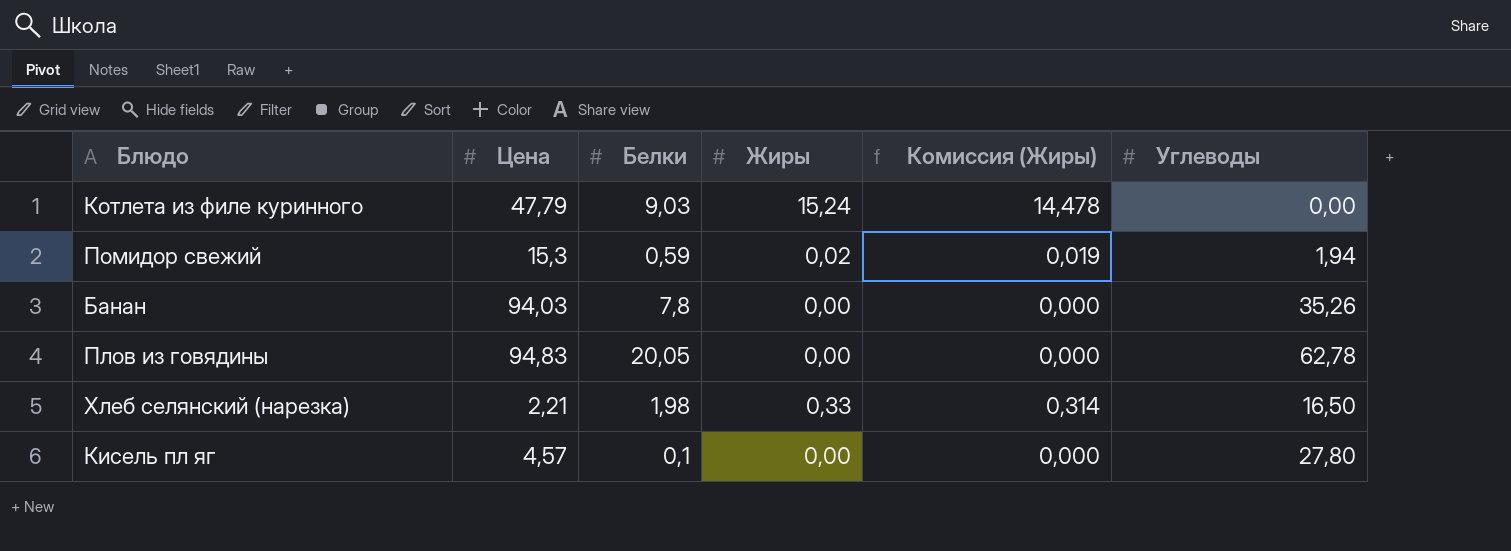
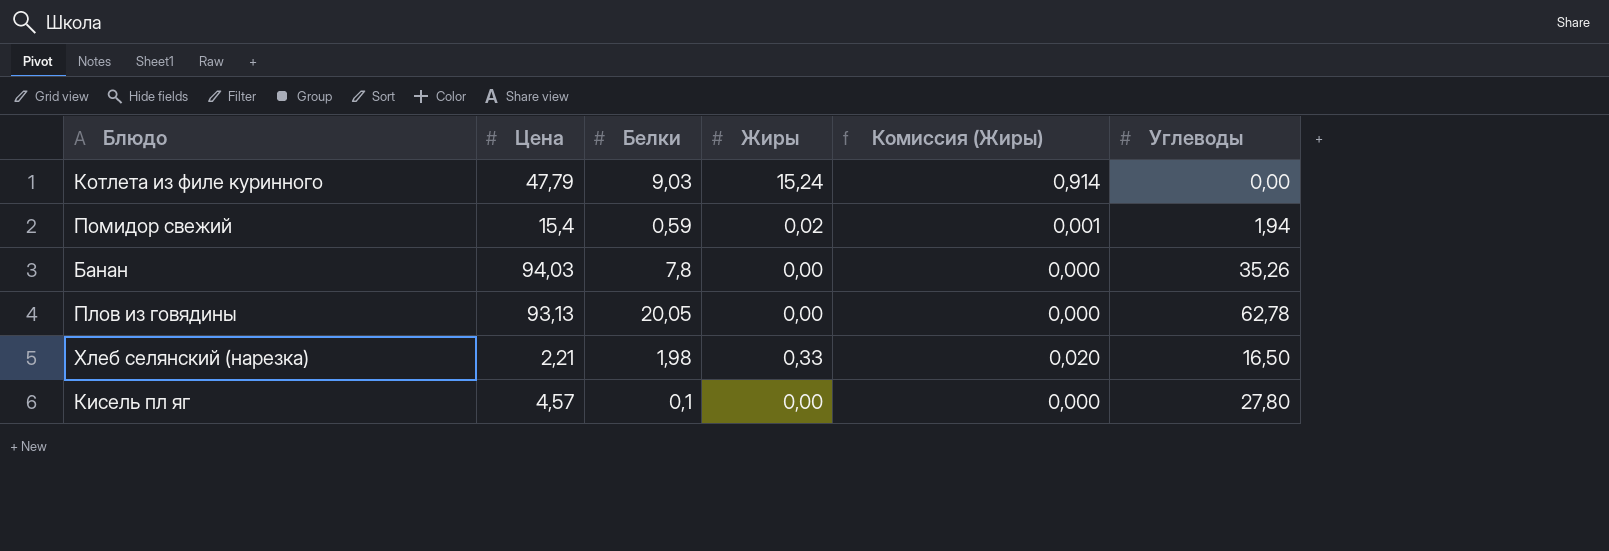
column Комиссия (Жиры) | formula: [Жиры] * 0,95 -> [Жиры] * 0,06
Помидор свежий | Цена: 15,3 -> 15,4
Плов из говядины | Цена: 94,83 -> 93,13

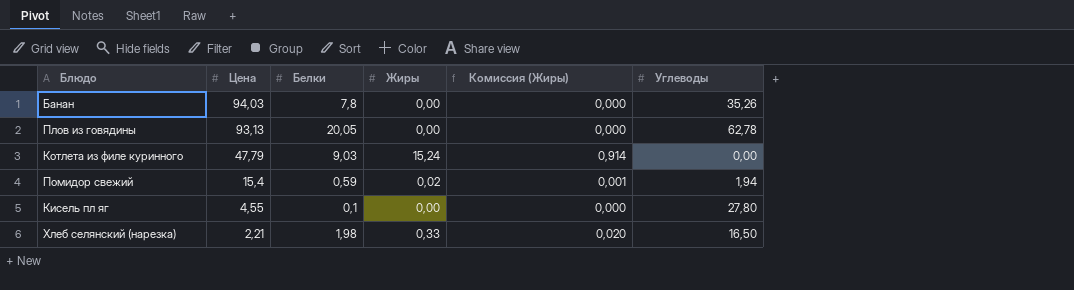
row order: none -> Цена descending
Кисель пл яг | Цена: 4,57 -> 4,55

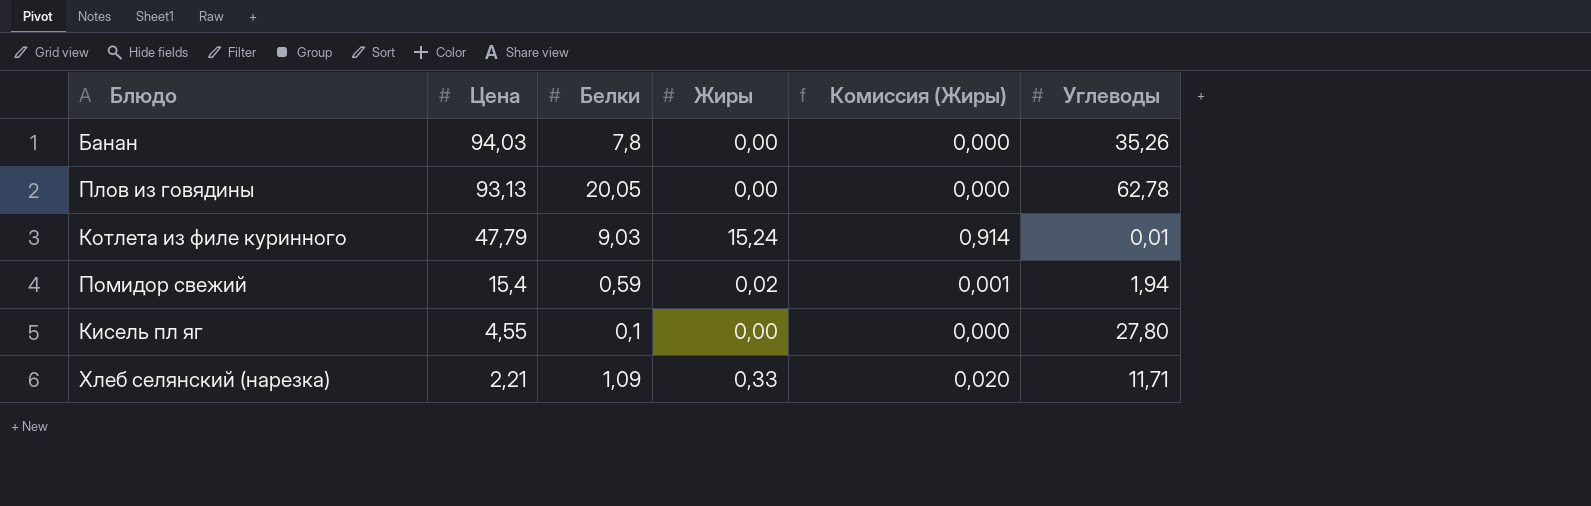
Котлета из филе куринного | Углеводы: 0,00 -> 0,01
Хлеб селянский (нарезка) | Белки: 1,98 -> 1,09
Хлеб селянский (нарезка) | Углеводы: 16,50 -> 11,71

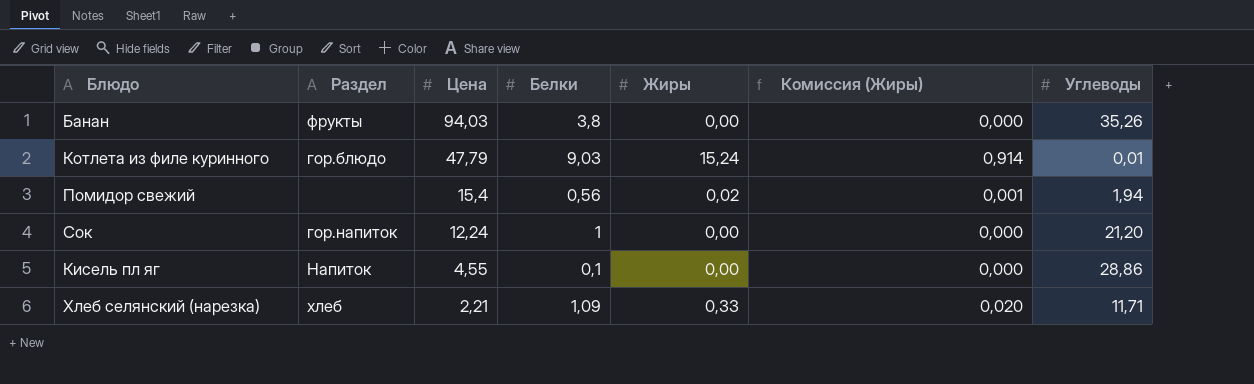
column Раздел | position: none -> 2
row Плов из говядины: 93,13 | 20,05 | 0,00 | 0,000 | 62,78 -> none
Банан | Белки: 7,8 -> 3,8
Помидор свежий | Белки: 0,59 -> 0,56
row Сок: none -> гор.напиток | 12,24 | 1 | 0,00 | 0,000 | 21,20
Кисель пл яг | Углеводы: 27,80 -> 28,86

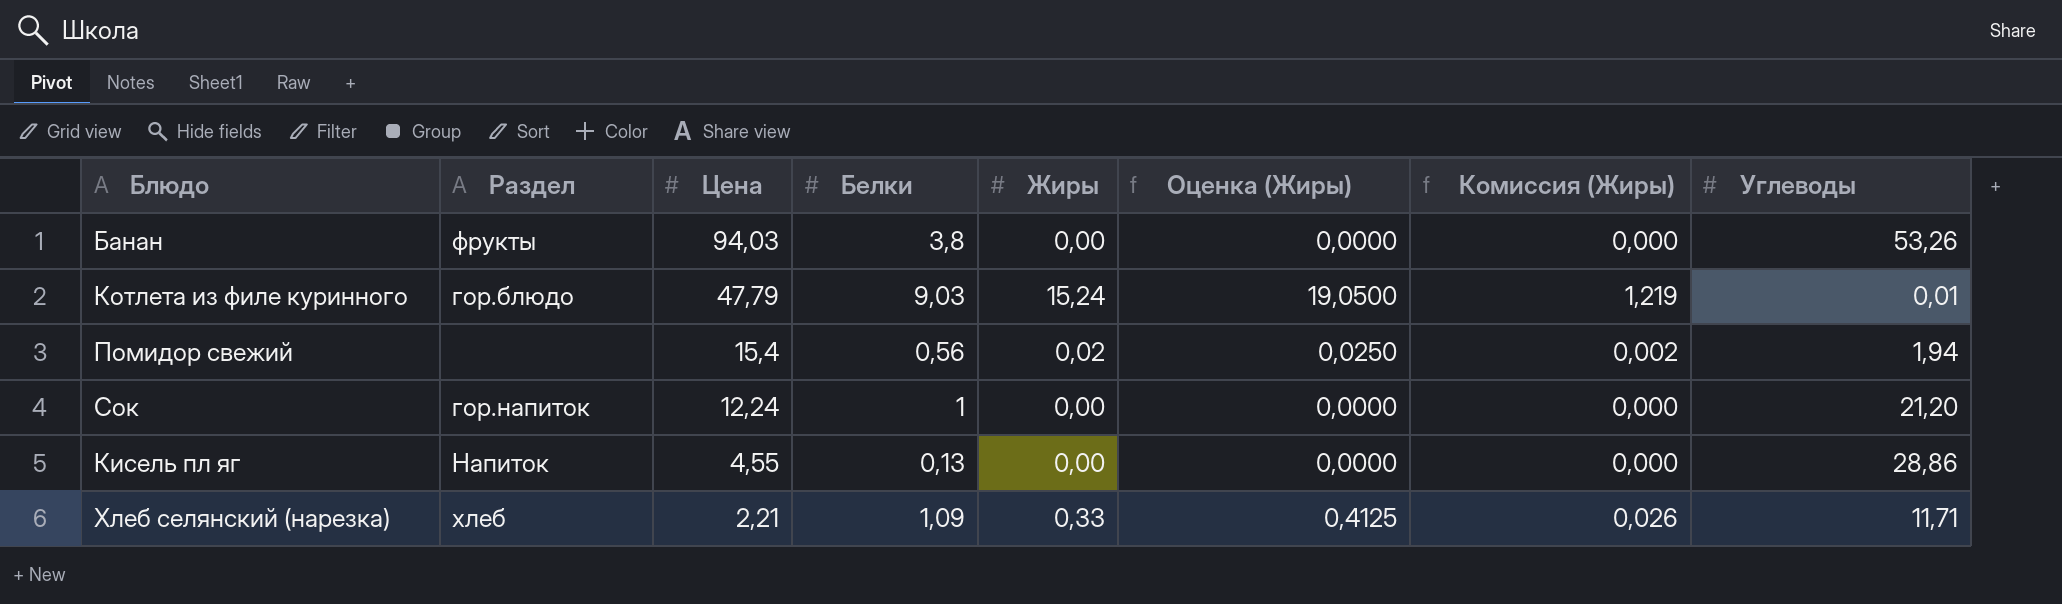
column Оценка (Жиры) | formula: none -> [Жиры] * 1,25
column Комиссия (Жиры) | formula: [Жиры] * 0,06 -> [Жиры] * 0,08
Банан | Углеводы: 35,26 -> 53,26
Кисель пл яг | Белки: 0,1 -> 0,13

